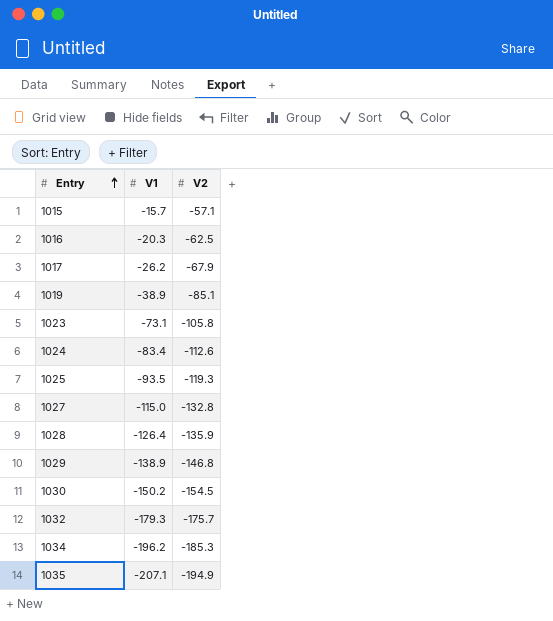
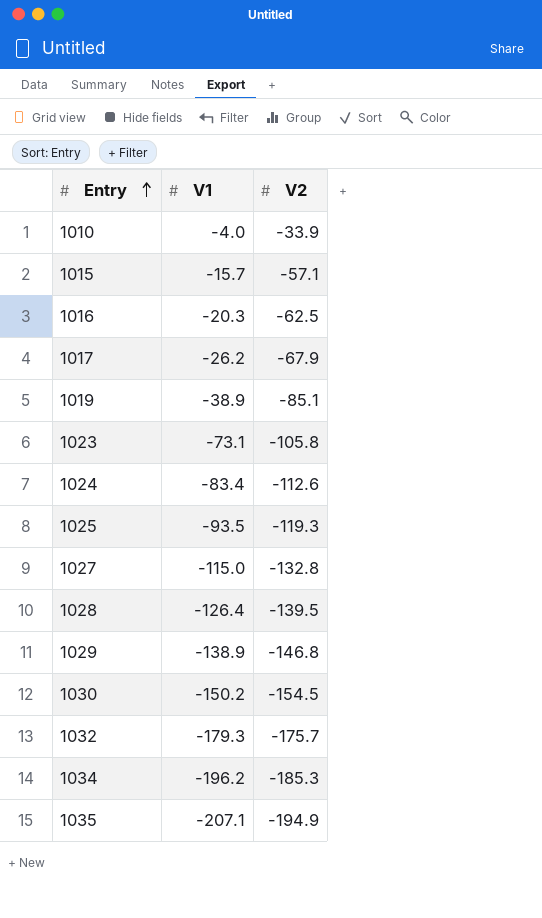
row 1010: none -> -4.0 | -33.9
1028 | V2: -135.9 -> -139.5

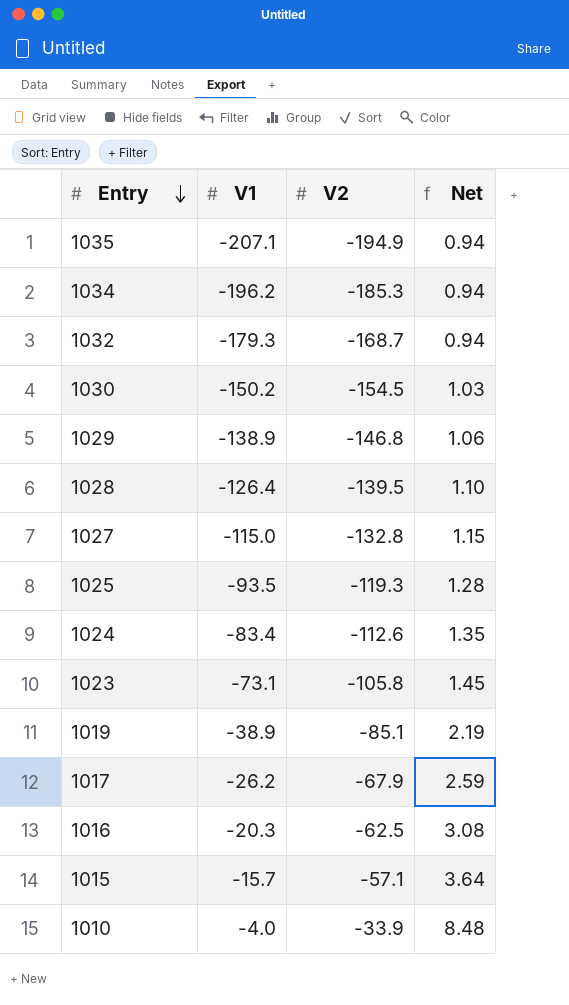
row order: Entry ascending -> Entry descending
column Net | formula: none -> [V2] / [V1]
1032 | V2: -175.7 -> -168.7

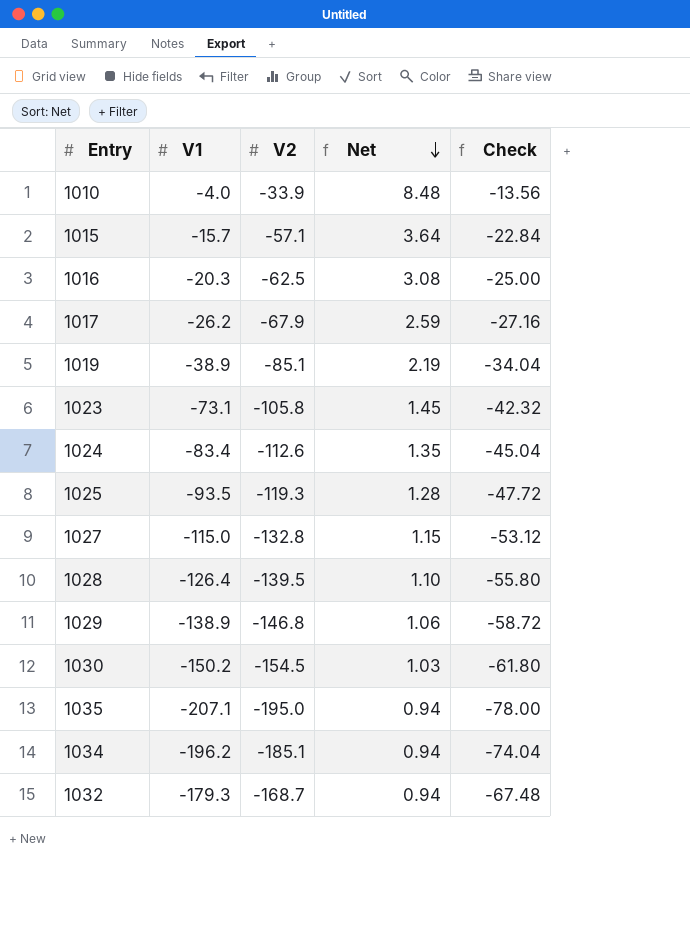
row order: Entry descending -> Net descending
column Check | formula: none -> [V2] * 0.4
1035 | V2: -194.9 -> -195.0
1034 | V2: -185.3 -> -185.1

